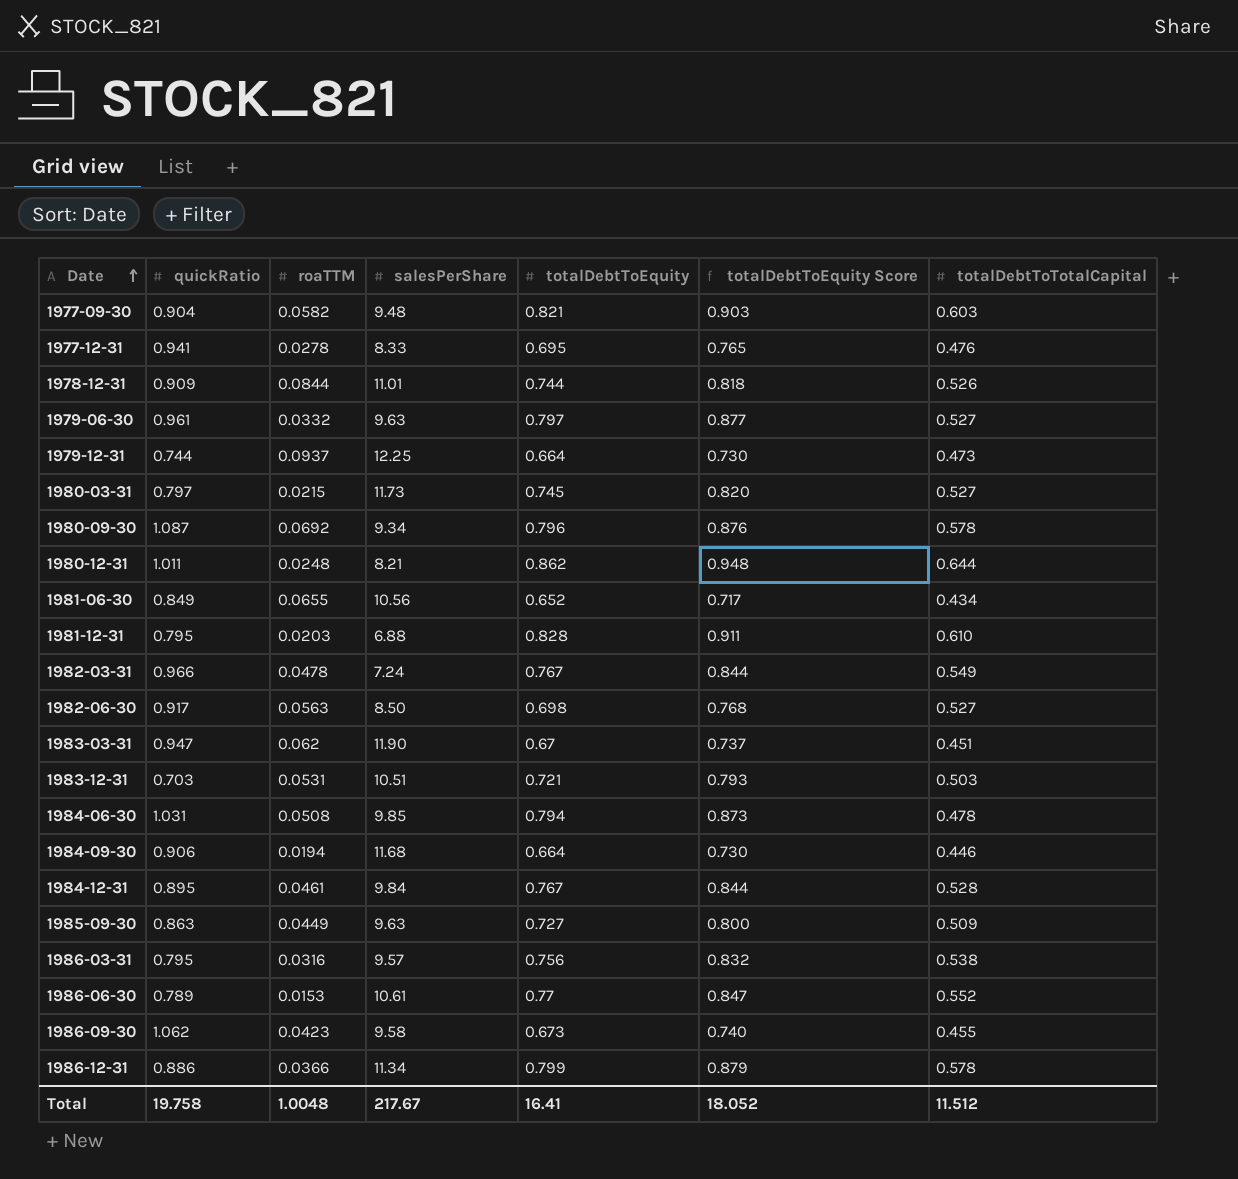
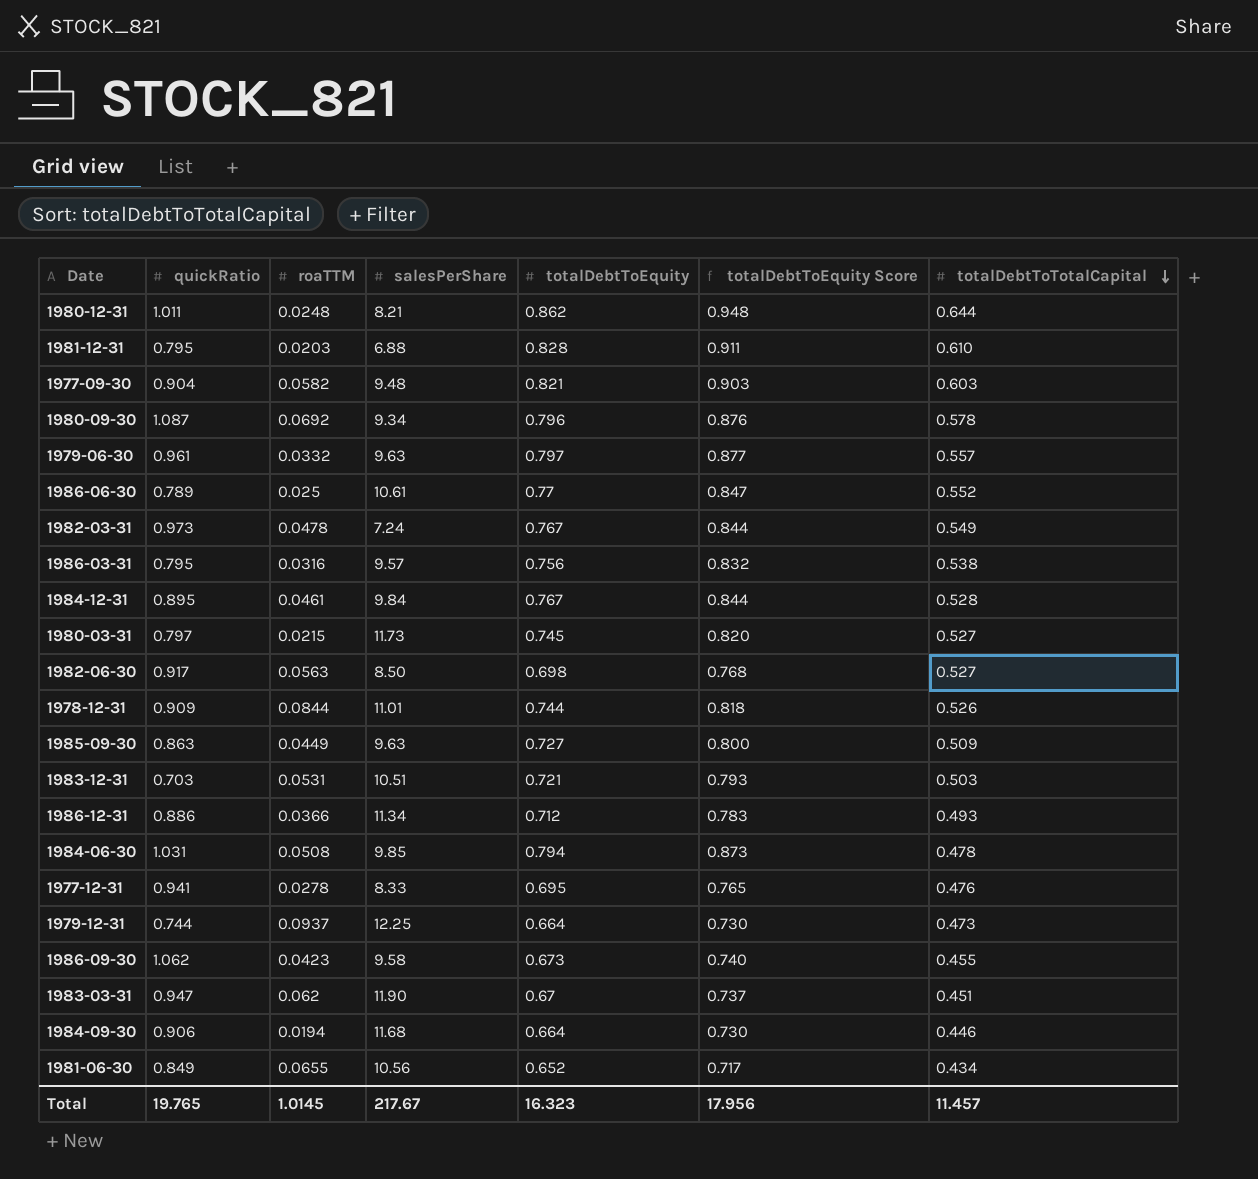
row order: Date ascending -> totalDebtToTotalCapital descending
1979-06-30 | totalDebtToTotalCapital: 0.527 -> 0.557
1986-06-30 | roaTTM: 0.0153 -> 0.025
1982-03-31 | quickRatio: 0.966 -> 0.973
1986-12-31 | totalDebtToEquity: 0.799 -> 0.712
1986-12-31 | totalDebtToEquity Score: 0.879 -> 0.783
1986-12-31 | totalDebtToTotalCapital: 0.578 -> 0.493
Total | quickRatio: 19.758 -> 19.765
Total | roaTTM: 1.0048 -> 1.0145
Total | totalDebtToEquity: 16.41 -> 16.323
Total | totalDebtToEquity Score: 18.052 -> 17.956
Total | totalDebtToTotalCapital: 11.512 -> 11.457

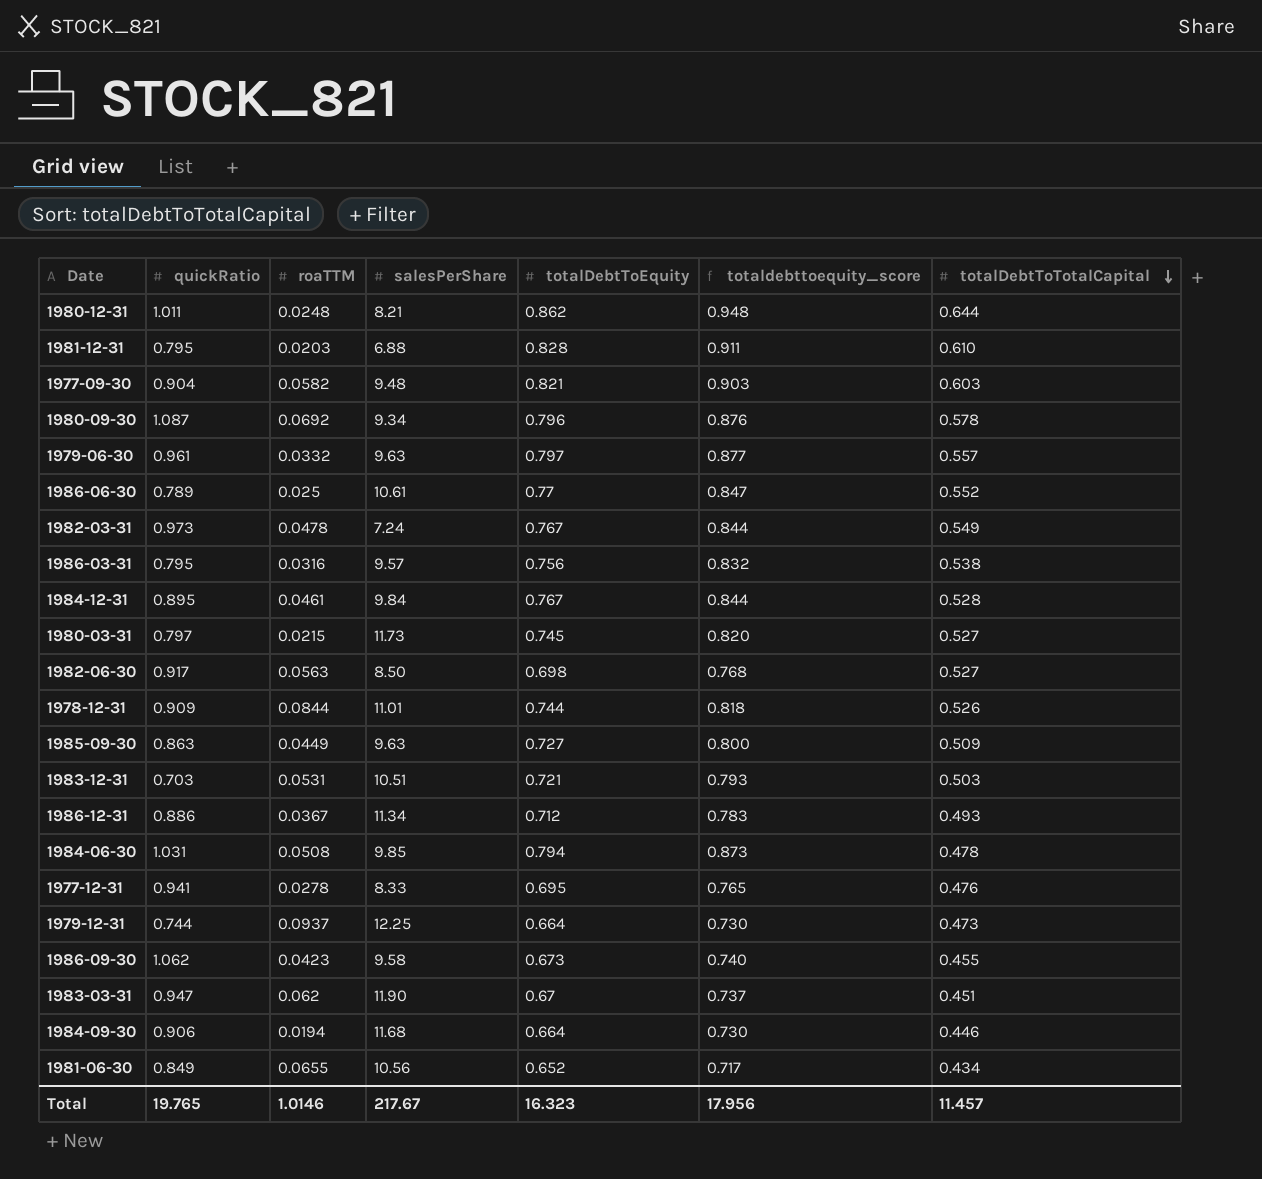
column name: totalDebtToEquity Score -> totaldebttoequity_score
1986-12-31 | roaTTM: 0.0366 -> 0.0367
Total | roaTTM: 1.0145 -> 1.0146

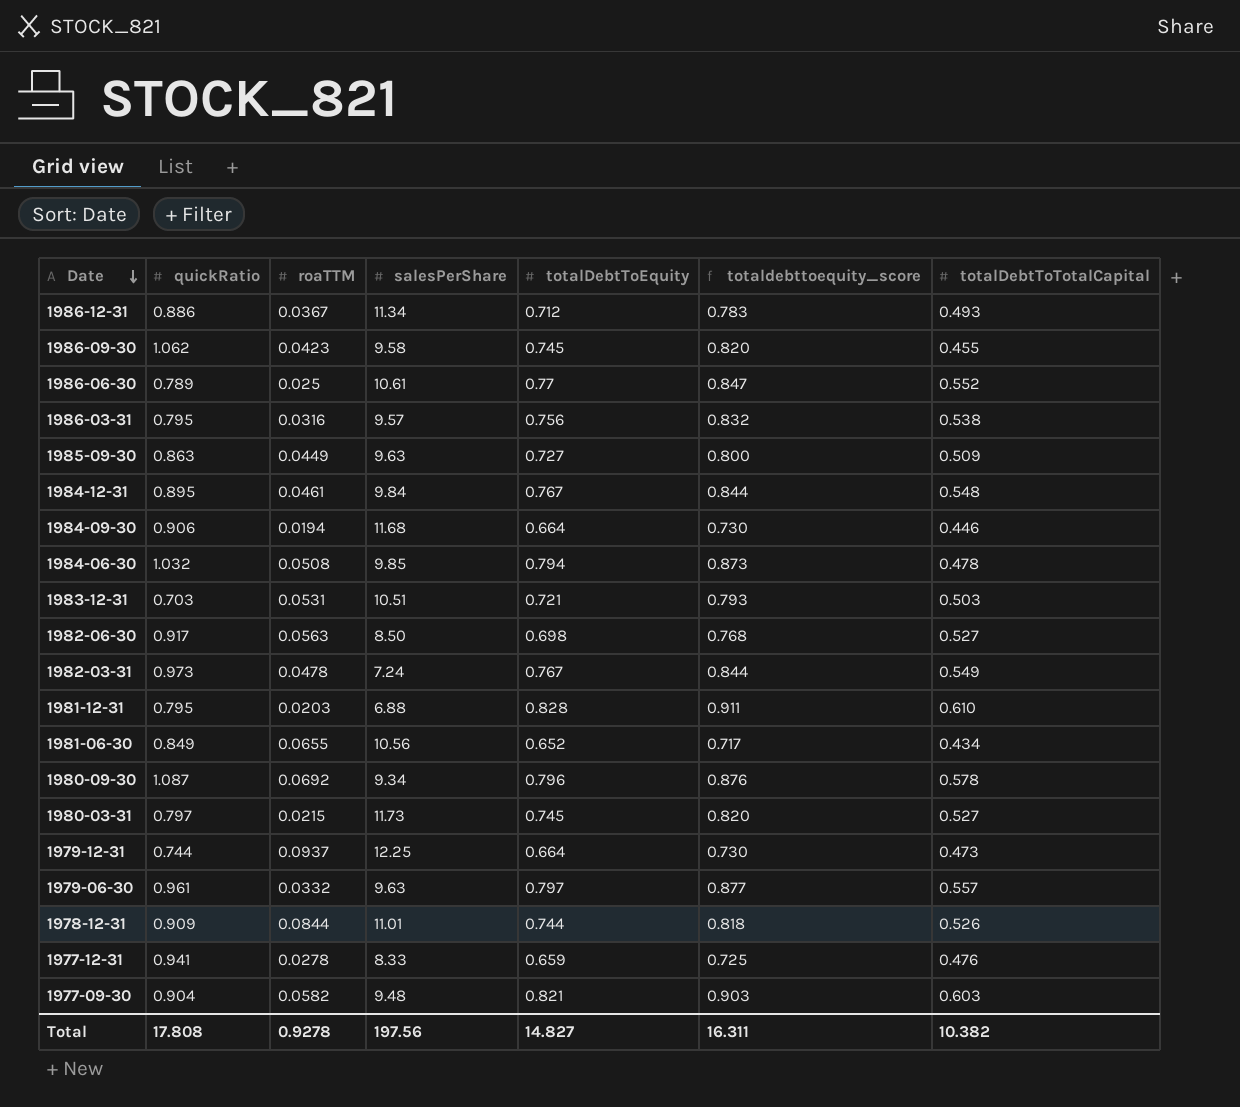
row order: totalDebtToTotalCapital descending -> Date descending
row 1980-12-31: 1.011 | 0.0248 | 8.21 | 0.862 | 0.948 | 0.644 -> none
row 1983-03-31: 0.947 | 0.062 | 11.90 | 0.67 | 0.737 | 0.451 -> none
1986-09-30 | totalDebtToEquity: 0.673 -> 0.745
1986-09-30 | totaldebttoequity_score: 0.740 -> 0.820
1984-12-31 | totalDebtToTotalCapital: 0.528 -> 0.548
1984-06-30 | quickRatio: 1.031 -> 1.032
1977-12-31 | totalDebtToEquity: 0.695 -> 0.659
1977-12-31 | totaldebttoequity_score: 0.765 -> 0.725
Total | quickRatio: 19.765 -> 17.808
Total | roaTTM: 1.0146 -> 0.9278
Total | salesPerShare: 217.67 -> 197.56
Total | totalDebtToEquity: 16.323 -> 14.827
Total | totaldebttoequity_score: 17.956 -> 16.311
Total | totalDebtToTotalCapital: 11.457 -> 10.382

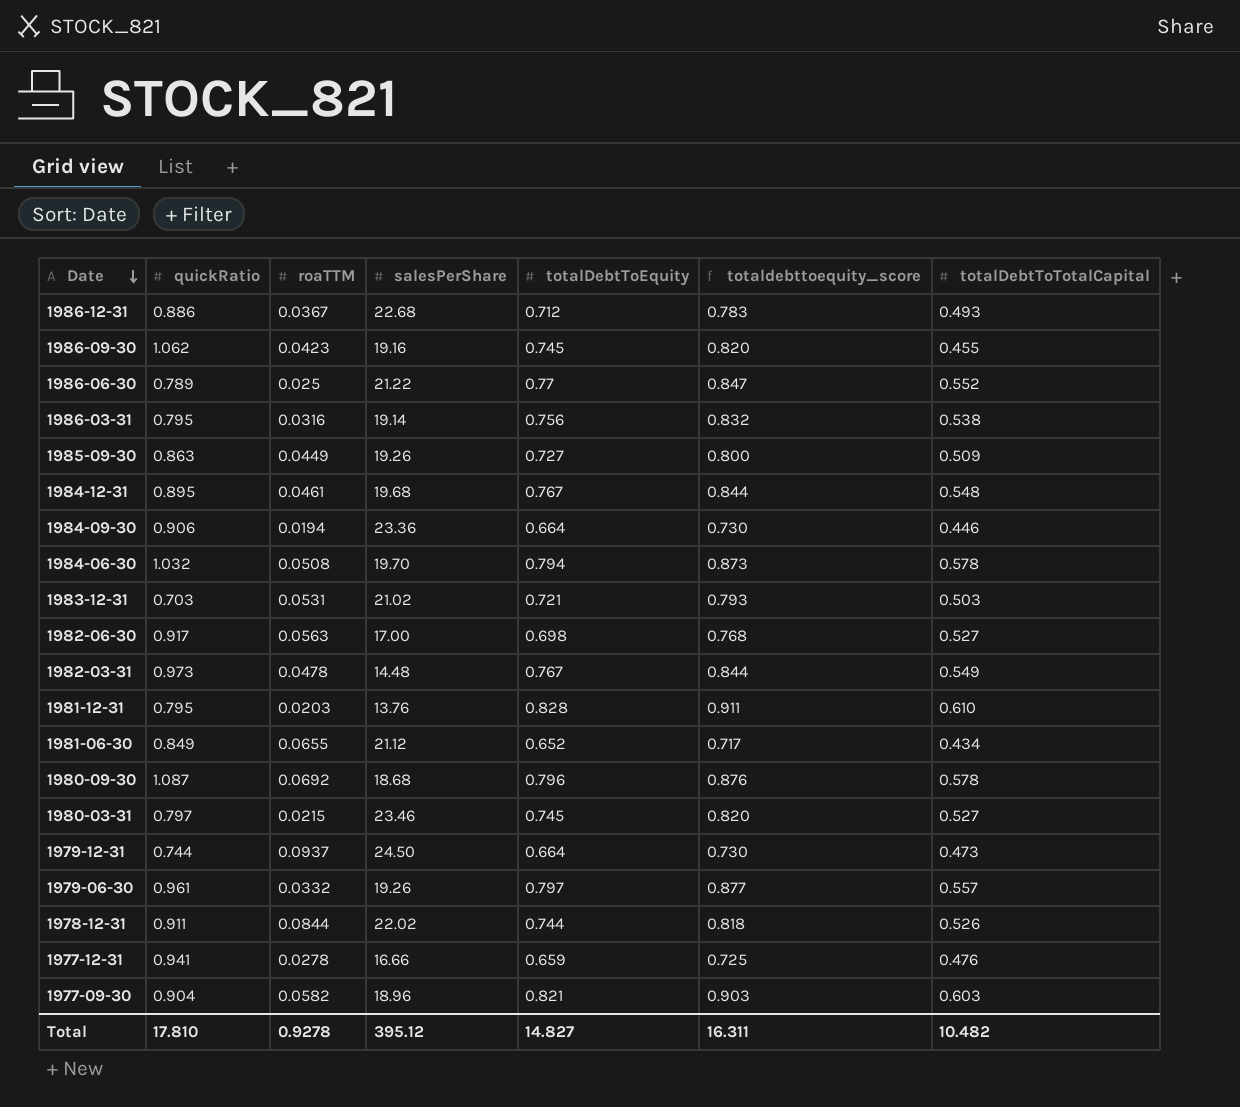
1986-12-31 | salesPerShare: 11.34 -> 22.68
1986-09-30 | salesPerShare: 9.58 -> 19.16
1986-06-30 | salesPerShare: 10.61 -> 21.22
1986-03-31 | salesPerShare: 9.57 -> 19.14
1985-09-30 | salesPerShare: 9.63 -> 19.26
1984-12-31 | salesPerShare: 9.84 -> 19.68
1984-09-30 | salesPerShare: 11.68 -> 23.36
1984-06-30 | salesPerShare: 9.85 -> 19.70
1984-06-30 | totalDebtToTotalCapital: 0.478 -> 0.578
1983-12-31 | salesPerShare: 10.51 -> 21.02
1982-06-30 | salesPerShare: 8.50 -> 17.00
1982-03-31 | salesPerShare: 7.24 -> 14.48
1981-12-31 | salesPerShare: 6.88 -> 13.76
1981-06-30 | salesPerShare: 10.56 -> 21.12
1980-09-30 | salesPerShare: 9.34 -> 18.68
1980-03-31 | salesPerShare: 11.73 -> 23.46
1979-12-31 | salesPerShare: 12.25 -> 24.50
1979-06-30 | salesPerShare: 9.63 -> 19.26
1978-12-31 | quickRatio: 0.909 -> 0.911
1978-12-31 | salesPerShare: 11.01 -> 22.02
1977-12-31 | salesPerShare: 8.33 -> 16.66
1977-09-30 | salesPerShare: 9.48 -> 18.96
Total | quickRatio: 17.808 -> 17.810
Total | salesPerShare: 197.56 -> 395.12
Total | totalDebtToTotalCapital: 10.382 -> 10.482

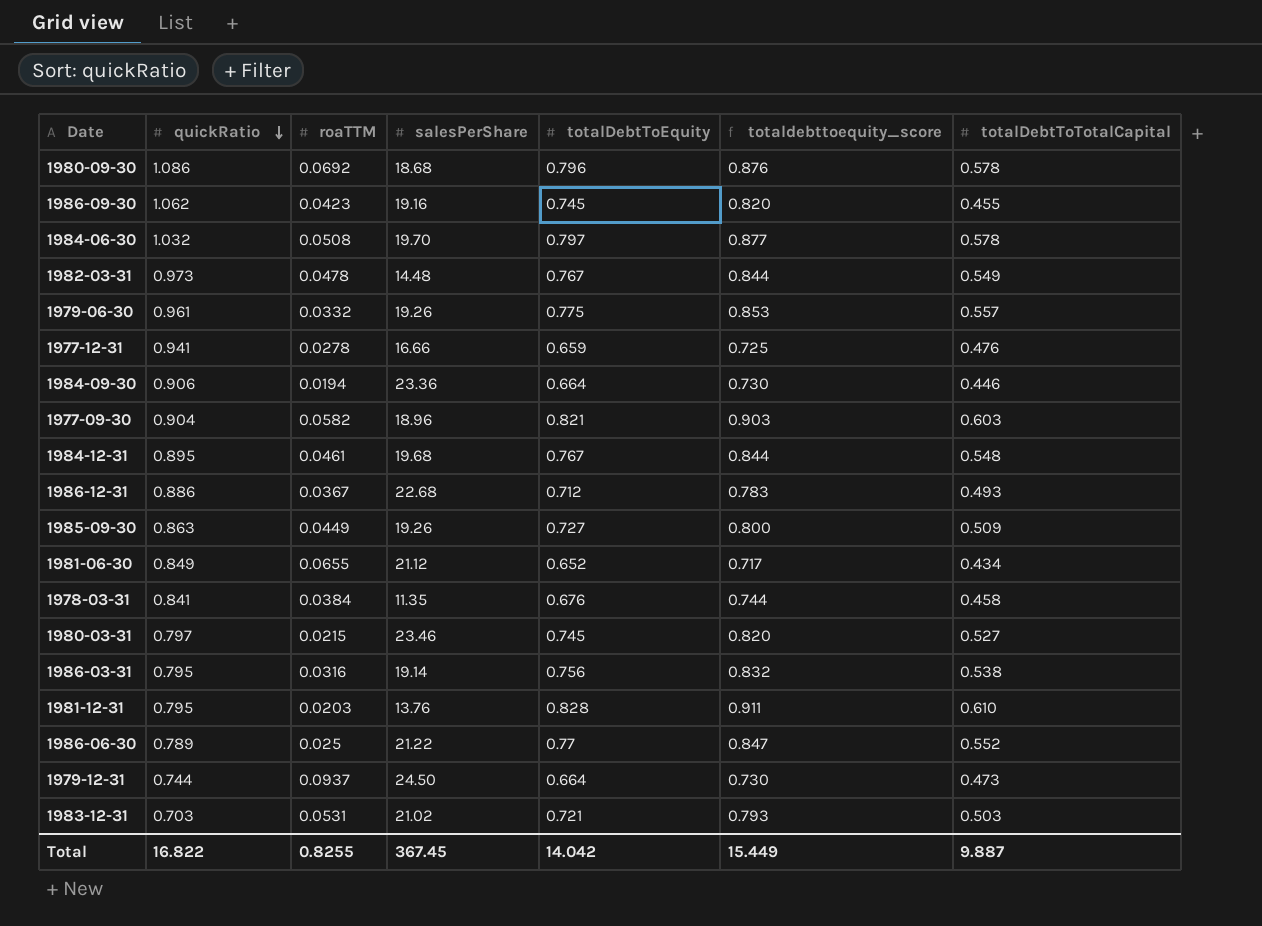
row order: Date descending -> quickRatio descending
row 1982-06-30: 0.917 | 0.0563 | 17.00 | 0.698 | 0.768 | 0.527 -> none
row 1978-12-31: 0.911 | 0.0844 | 22.02 | 0.744 | 0.818 | 0.526 -> none
1980-09-30 | quickRatio: 1.087 -> 1.086
1984-06-30 | totalDebtToEquity: 0.794 -> 0.797
1984-06-30 | totaldebttoequity_score: 0.873 -> 0.877
1979-06-30 | totalDebtToEquity: 0.797 -> 0.775
1979-06-30 | totaldebttoequity_score: 0.877 -> 0.853
row 1978-03-31: none -> 0.841 | 0.0384 | 11.35 | 0.676 | 0.744 | 0.458
Total | quickRatio: 17.810 -> 16.822
Total | roaTTM: 0.9278 -> 0.8255
Total | salesPerShare: 395.12 -> 367.45
Total | totalDebtToEquity: 14.827 -> 14.042
Total | totaldebttoequity_score: 16.311 -> 15.449
Total | totalDebtToTotalCapital: 10.482 -> 9.887

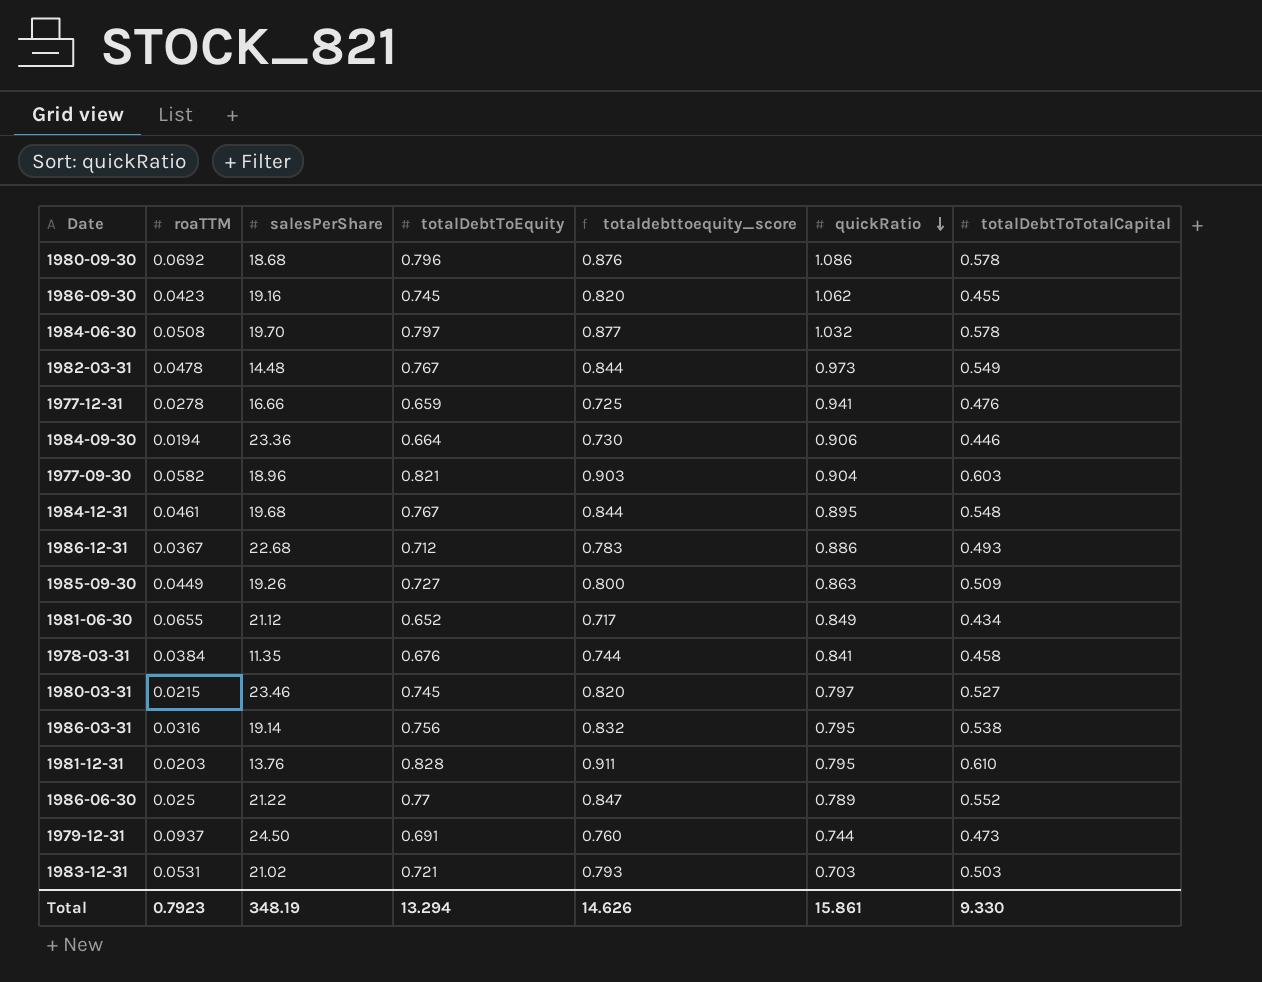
column quickRatio | position: 2 -> 6
row 1979-06-30: 0.961 | 0.0332 | 19.26 | 0.775 | 0.853 | 0.557 -> none
1979-12-31 | totalDebtToEquity: 0.664 -> 0.691
1979-12-31 | totaldebttoequity_score: 0.730 -> 0.760
Total | roaTTM: 0.8255 -> 0.7923
Total | salesPerShare: 367.45 -> 348.19
Total | totalDebtToEquity: 14.042 -> 13.294
Total | totaldebttoequity_score: 15.449 -> 14.626
Total | quickRatio: 16.822 -> 15.861
Total | totalDebtToTotalCapital: 9.887 -> 9.330

